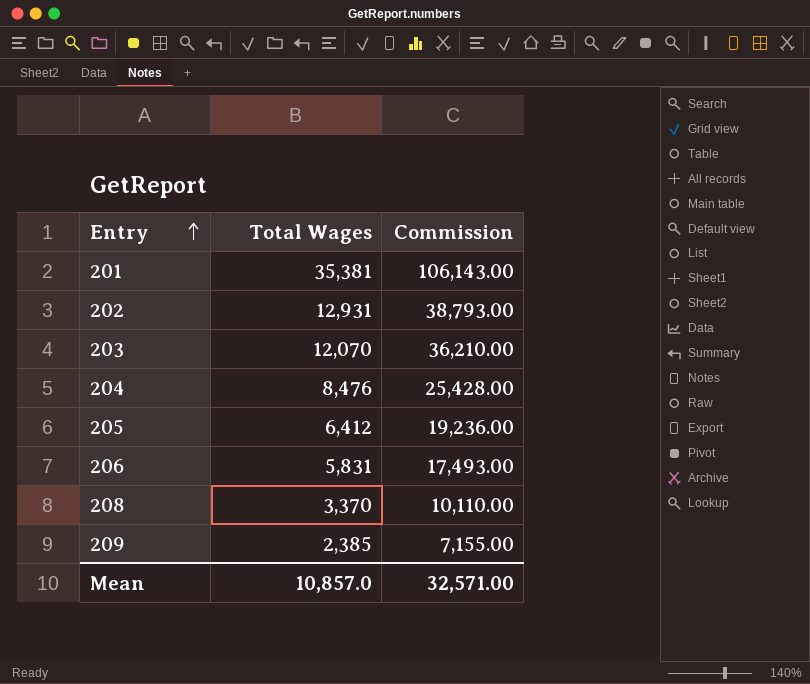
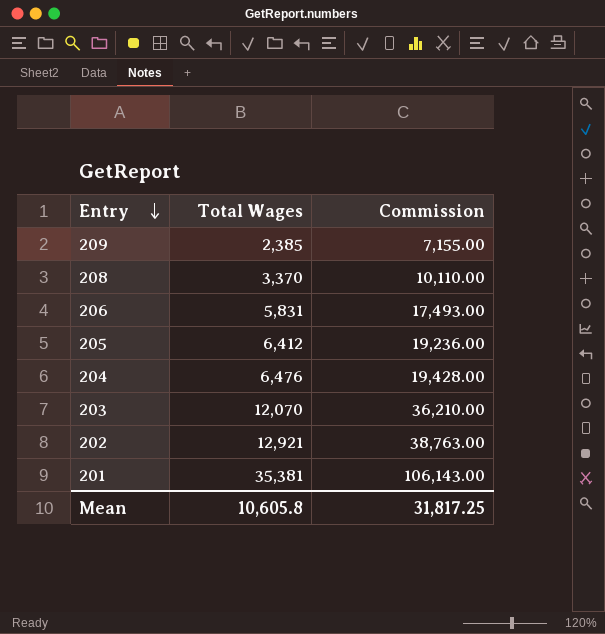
row order: Entry ascending -> Entry descending
204 | Total Wages: 8,476 -> 6,476
204 | Commission: 25,428.00 -> 19,428.00
202 | Total Wages: 12,931 -> 12,921
202 | Commission: 38,793.00 -> 38,763.00
Mean | Total Wages: 10,857.0 -> 10,605.8
Mean | Commission: 32,571.00 -> 31,817.25

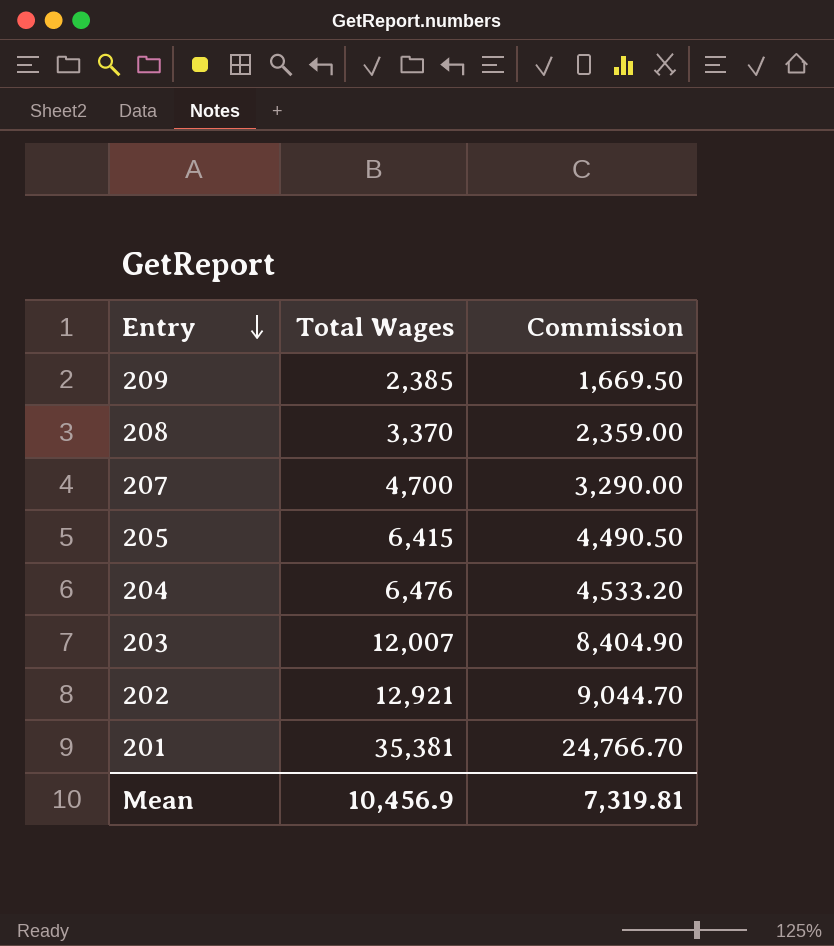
column Commission | formula: [Total Wages] * 3 -> [Total Wages] * 0.7
row 206: 5,831 | 17,493.00 -> none
row 207: none -> 4,700 | 3,290.00
205 | Total Wages: 6,412 -> 6,415
203 | Total Wages: 12,070 -> 12,007
Mean | Total Wages: 10,605.8 -> 10,456.9
Mean | Commission: 31,817.25 -> 7,319.81

